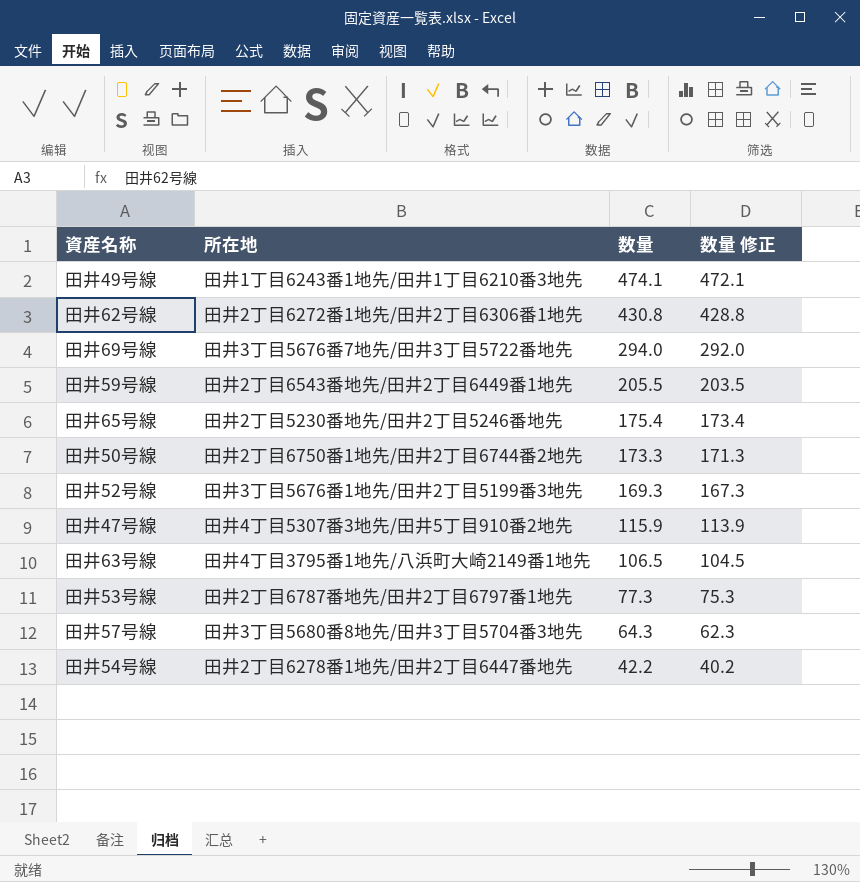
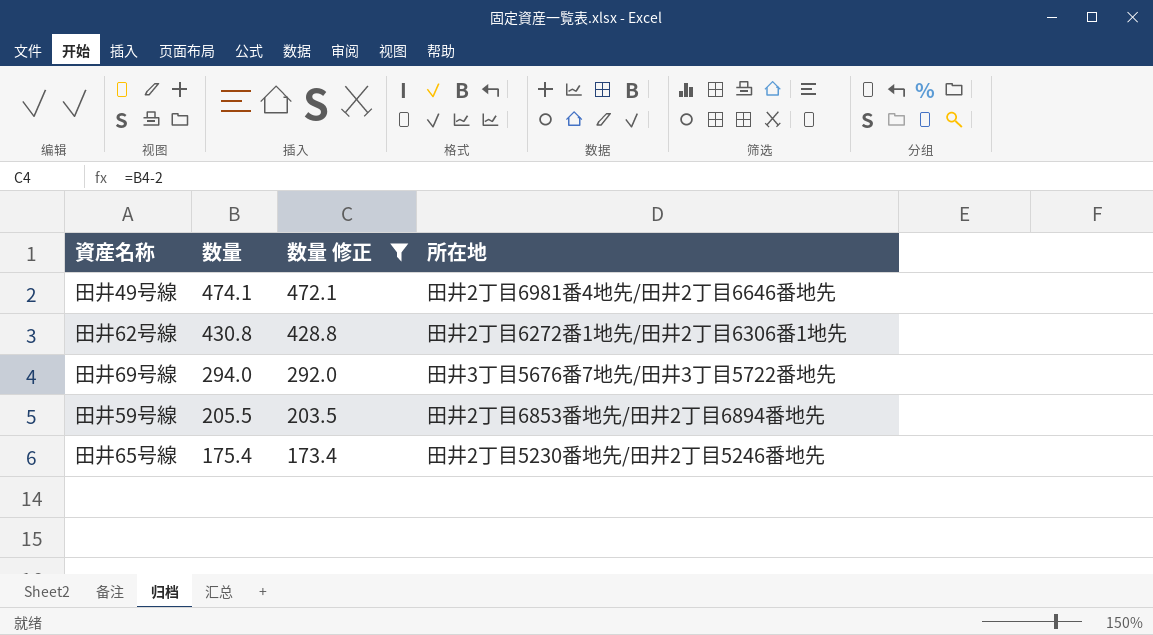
filter: none -> 数量 修正 >= 173.4
column 所在地 | position: 2 -> 4
田井49号線 | 所在地: 田井1丁目6243番1地先/田井1丁目6210番3地先 -> 田井2丁目6981番4地先/田井2丁目6646番地先
田井59号線 | 所在地: 田井2丁目6543番地先/田井2丁目6449番1地先 -> 田井2丁目6853番地先/田井2丁目6894番地先

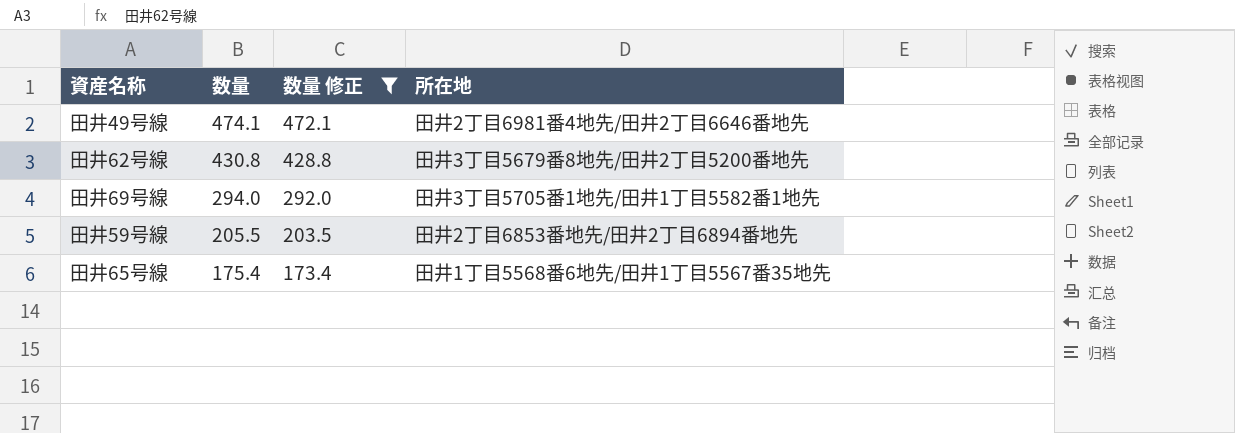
田井62号線 | 所在地: 田井2丁目6272番1地先/田井2丁目6306番1地先 -> 田井3丁目5679番8地先/田井2丁目5200番地先
田井69号線 | 所在地: 田井3丁目5676番7地先/田井3丁目5722番地先 -> 田井3丁目5705番1地先/田井1丁目5582番1地先
田井65号線 | 所在地: 田井2丁目5230番地先/田井2丁目5246番地先 -> 田井1丁目5568番6地先/田井1丁目5567番35地先

